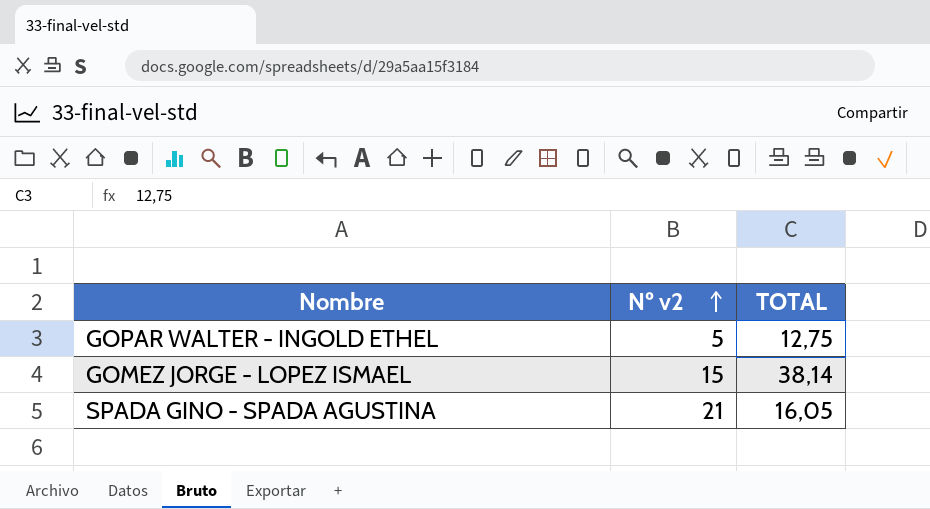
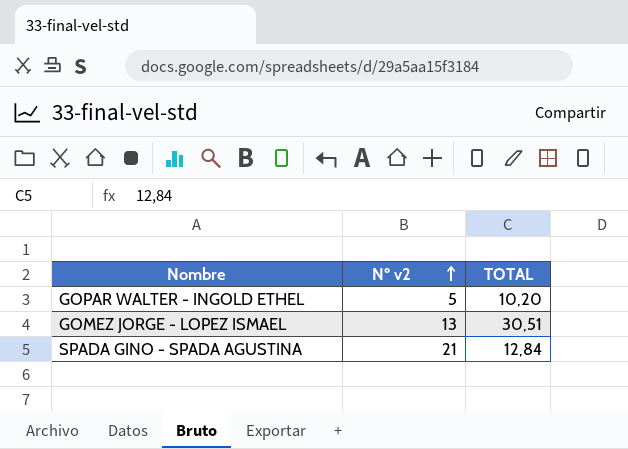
GOPAR WALTER - INGOLD ETHEL | TOTAL: 12,75 -> 10,20
GOMEZ JORGE - LOPEZ ISMAEL | Nº v2: 15 -> 13
GOMEZ JORGE - LOPEZ ISMAEL | TOTAL: 38,14 -> 30,51
SPADA GINO - SPADA AGUSTINA | TOTAL: 16,05 -> 12,84

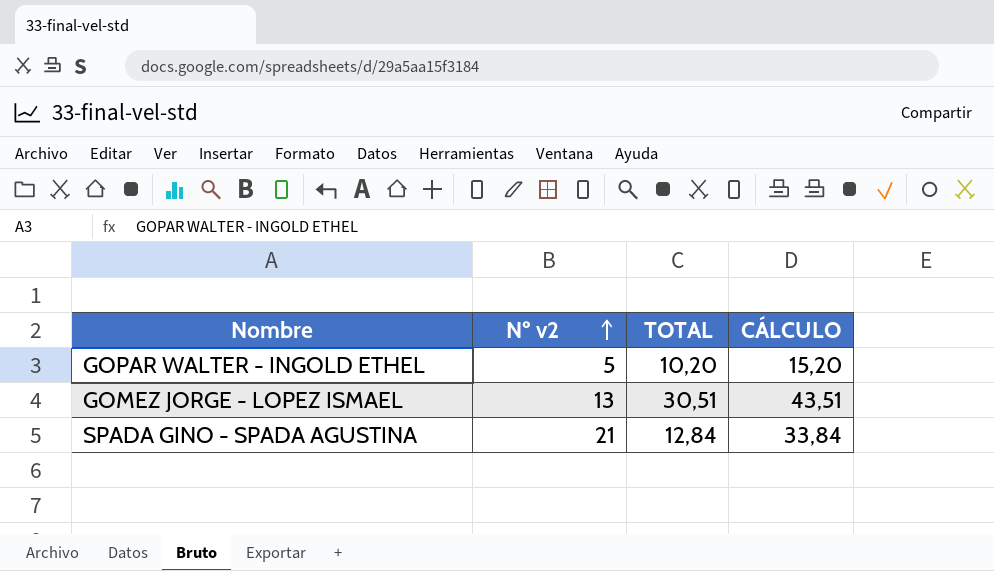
column CÁLCULO | formula: none -> [Nº v2] + [TOTAL]

